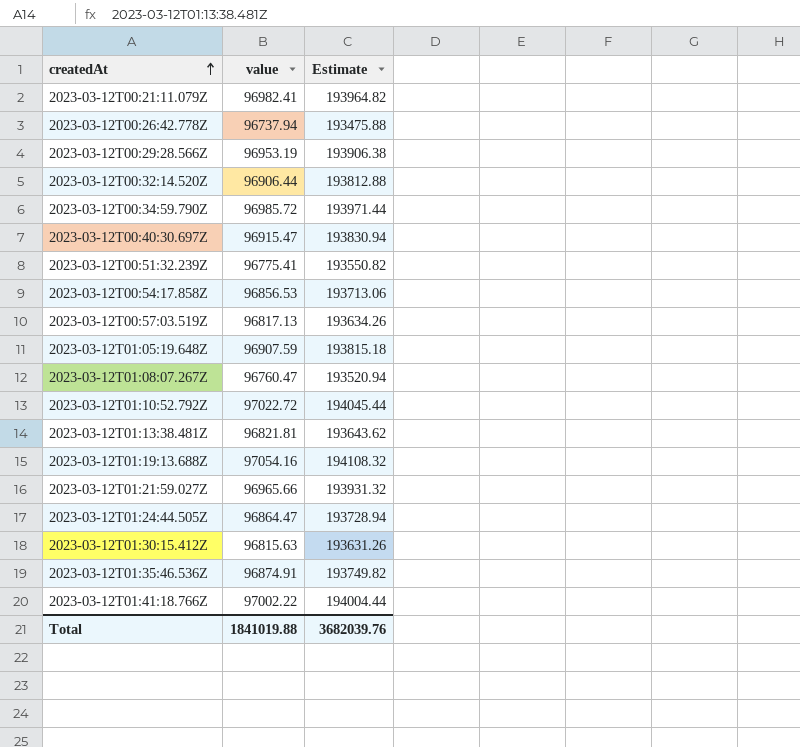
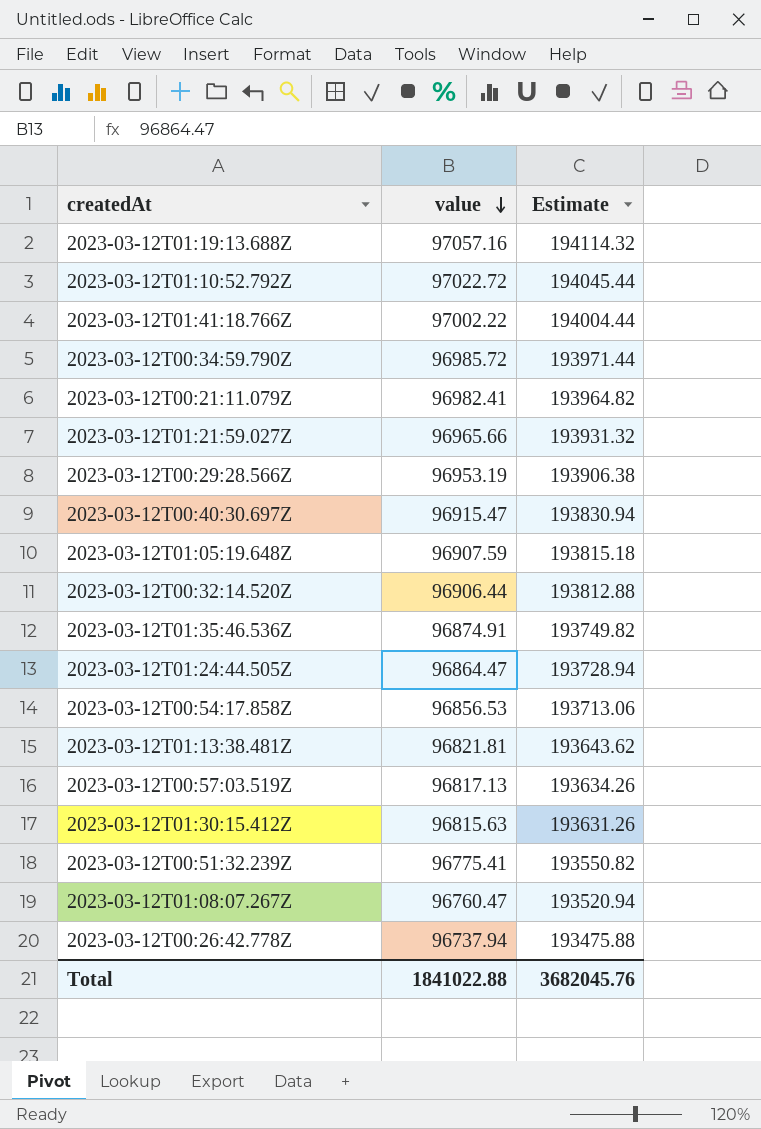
row order: createdAt ascending -> value descending
2023-03-12T01:19:13.688Z | value: 97054.16 -> 97057.16
2023-03-12T01:19:13.688Z | Estimate: 194108.32 -> 194114.32
Total | value: 1841019.88 -> 1841022.88
Total | Estimate: 3682039.76 -> 3682045.76

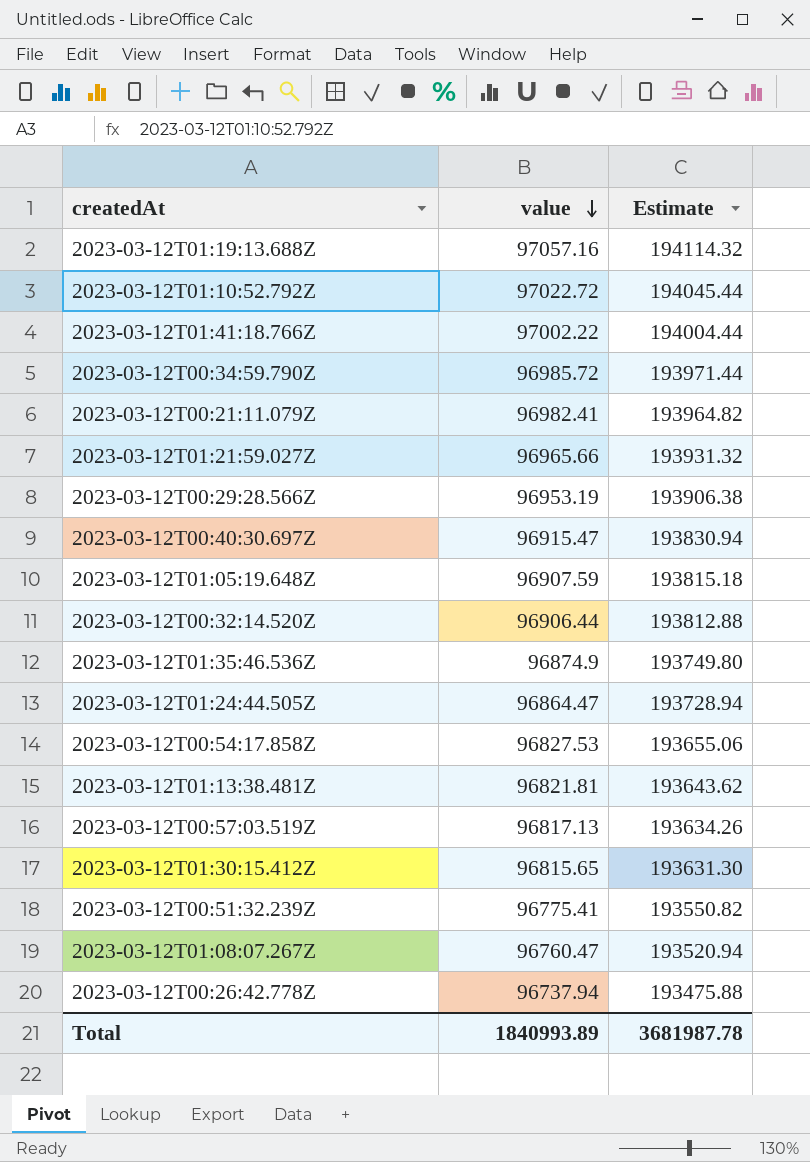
2023-03-12T01:35:46.536Z | value: 96874.91 -> 96874.9
2023-03-12T01:35:46.536Z | Estimate: 193749.82 -> 193749.80
2023-03-12T00:54:17.858Z | value: 96856.53 -> 96827.53
2023-03-12T00:54:17.858Z | Estimate: 193713.06 -> 193655.06
2023-03-12T01:30:15.412Z | value: 96815.63 -> 96815.65
2023-03-12T01:30:15.412Z | Estimate: 193631.26 -> 193631.30
Total | value: 1841022.88 -> 1840993.89
Total | Estimate: 3682045.76 -> 3681987.78

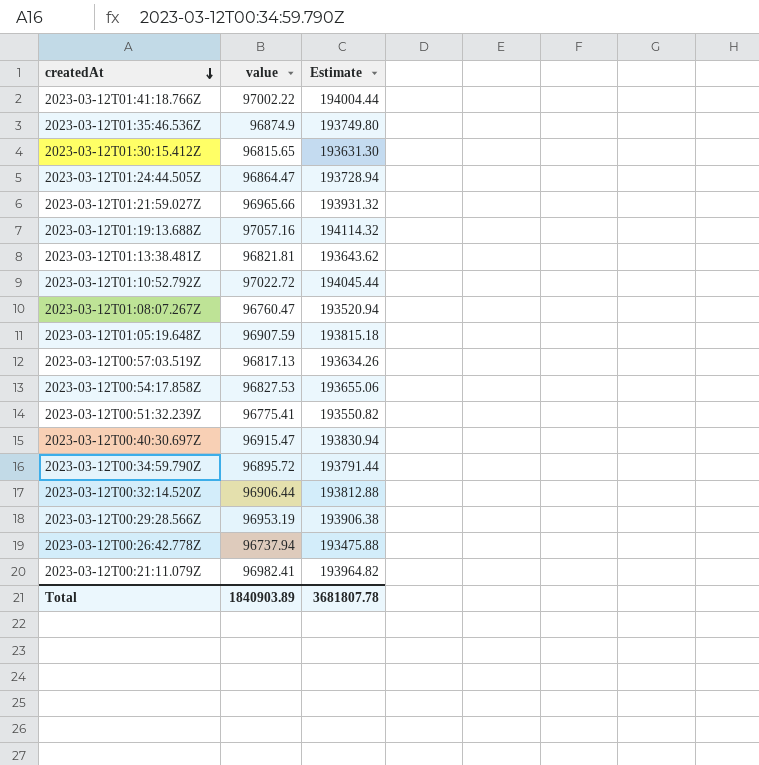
row order: value descending -> createdAt descending
2023-03-12T00:34:59.790Z | value: 96985.72 -> 96895.72
2023-03-12T00:34:59.790Z | Estimate: 193971.44 -> 193791.44
Total | value: 1840993.89 -> 1840903.89
Total | Estimate: 3681987.78 -> 3681807.78

